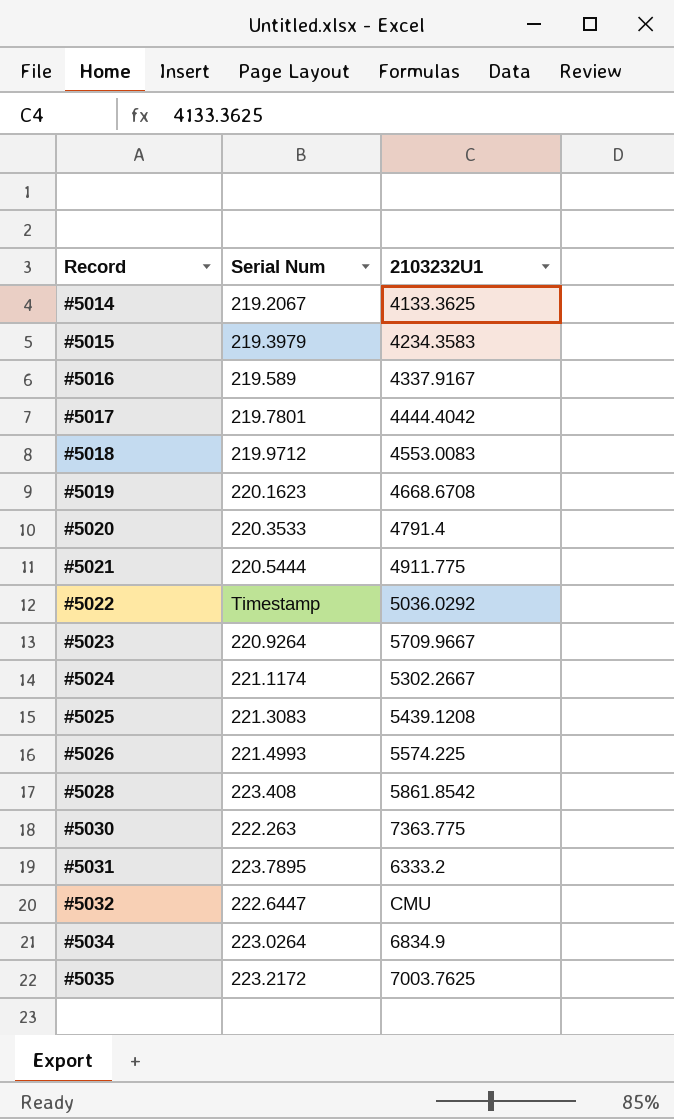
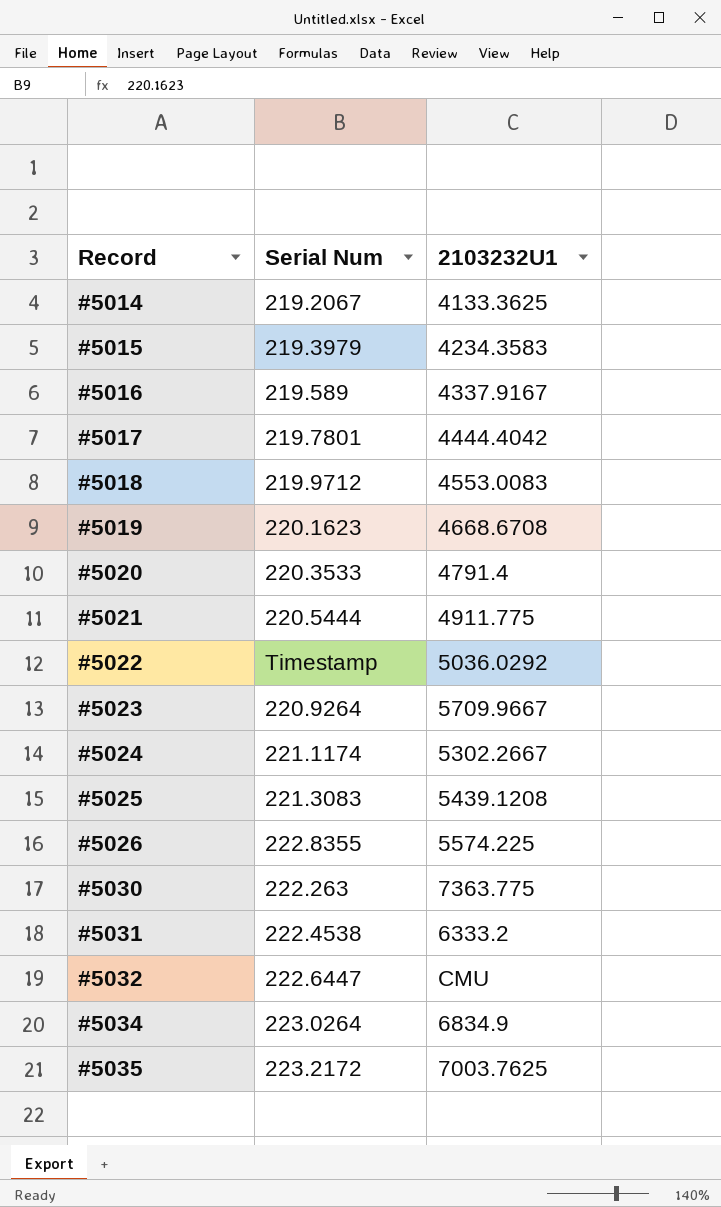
row #5028: 223.408 | 5861.8542 -> none
#5026 | Serial Num: 221.4993 -> 222.8355
#5031 | Serial Num: 223.7895 -> 222.4538

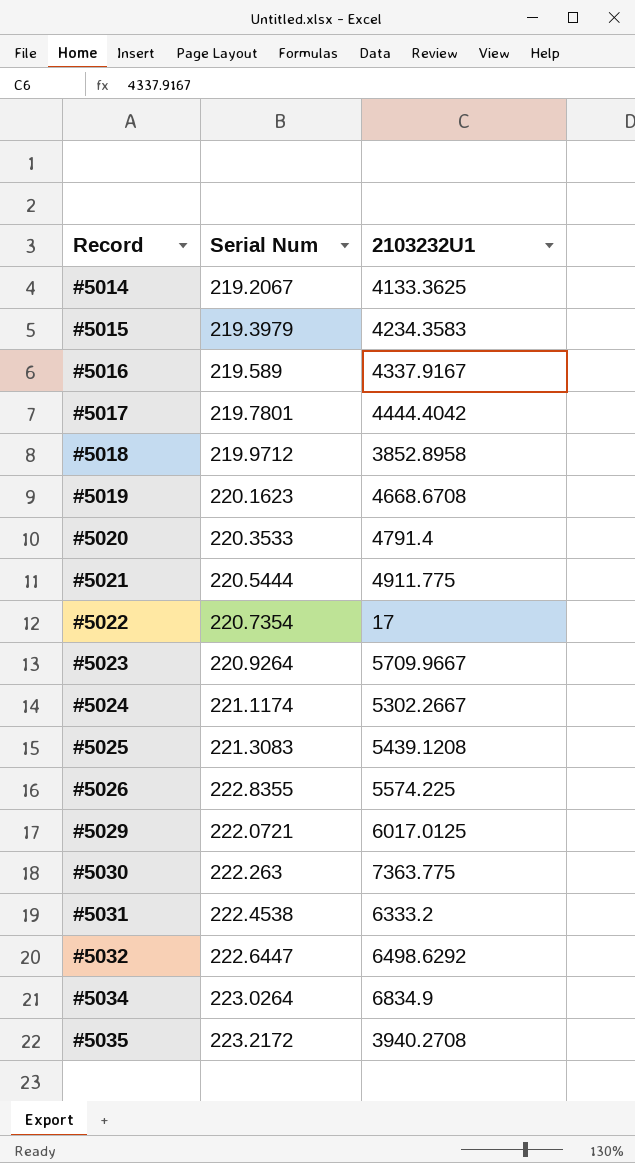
#5018 | 2103232U1: 4553.0083 -> 3852.8958
#5022 | Serial Num: Timestamp -> 220.7354
#5022 | 2103232U1: 5036.0292 -> 17
row #5029: none -> 222.0721 | 6017.0125
#5032 | 2103232U1: CMU -> 6498.6292
#5035 | 2103232U1: 7003.7625 -> 3940.2708

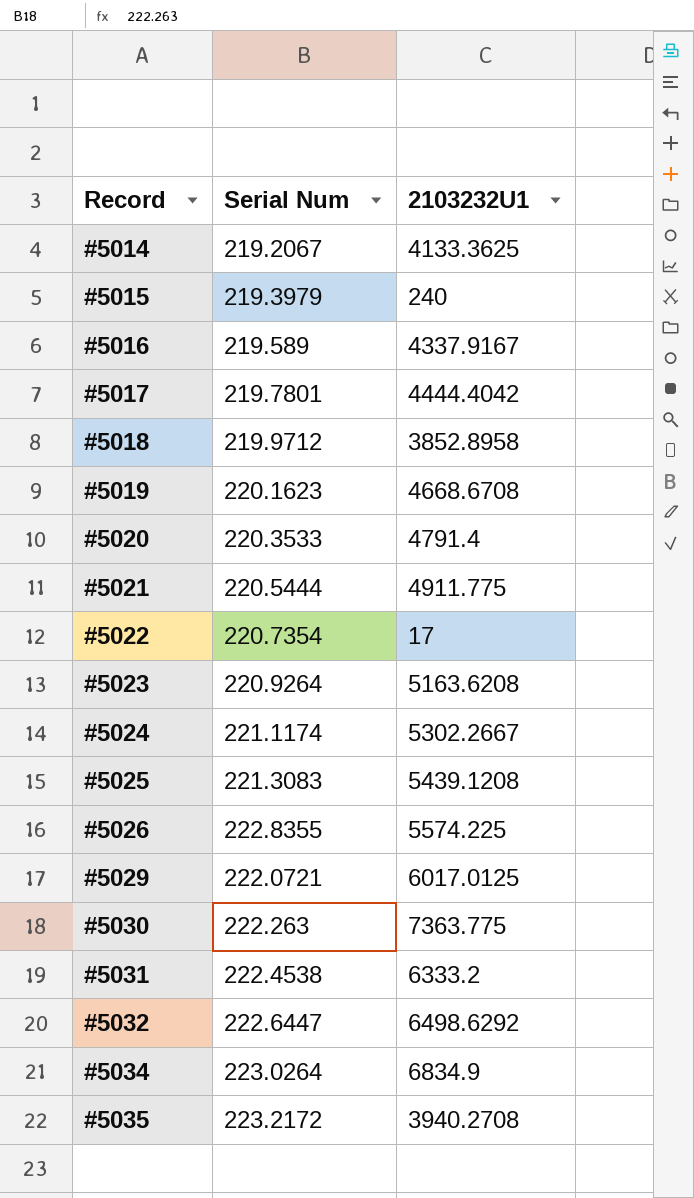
#5015 | 2103232U1: 4234.3583 -> 240
#5023 | 2103232U1: 5709.9667 -> 5163.6208

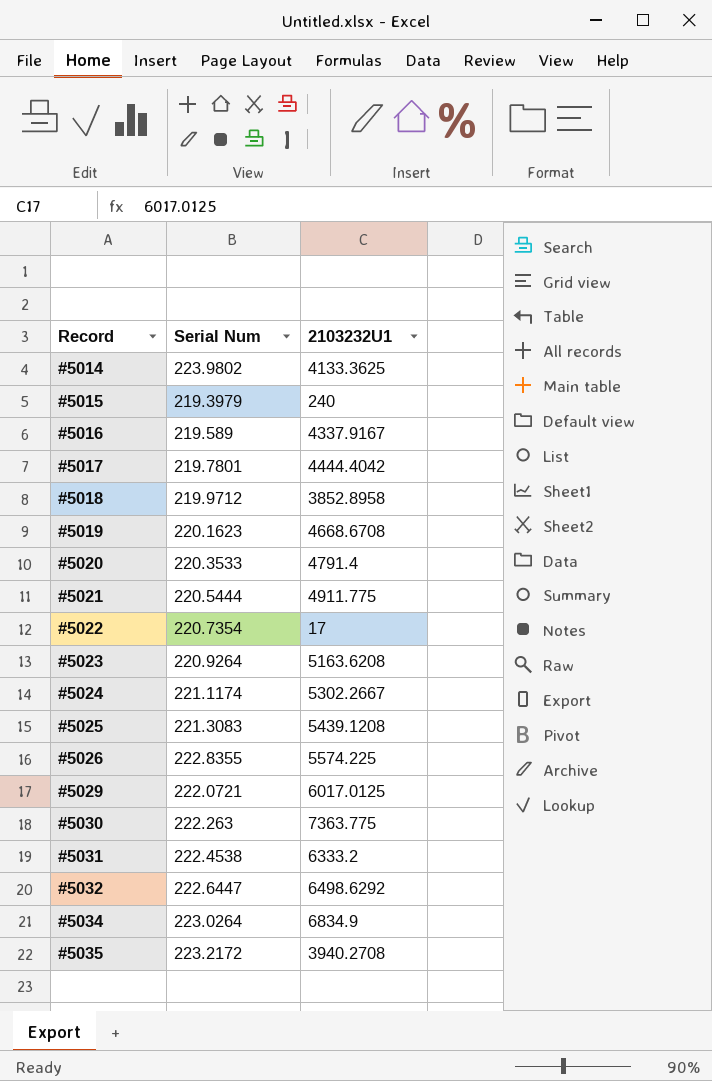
#5014 | Serial Num: 219.2067 -> 223.9802

